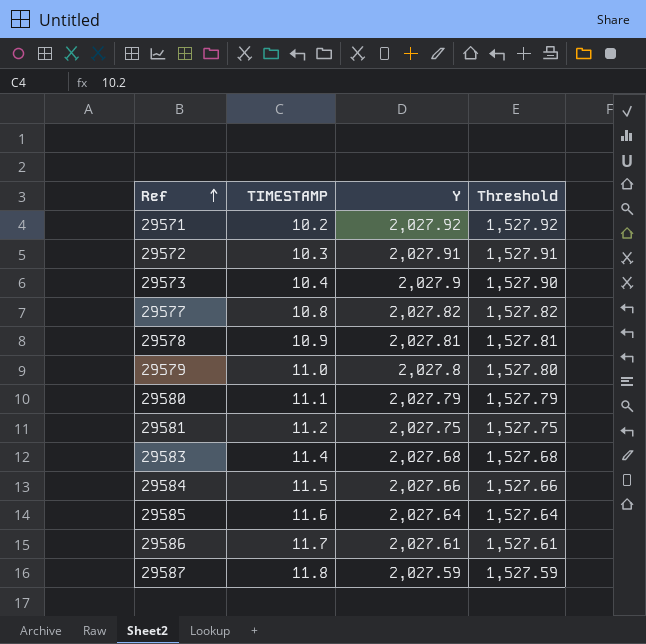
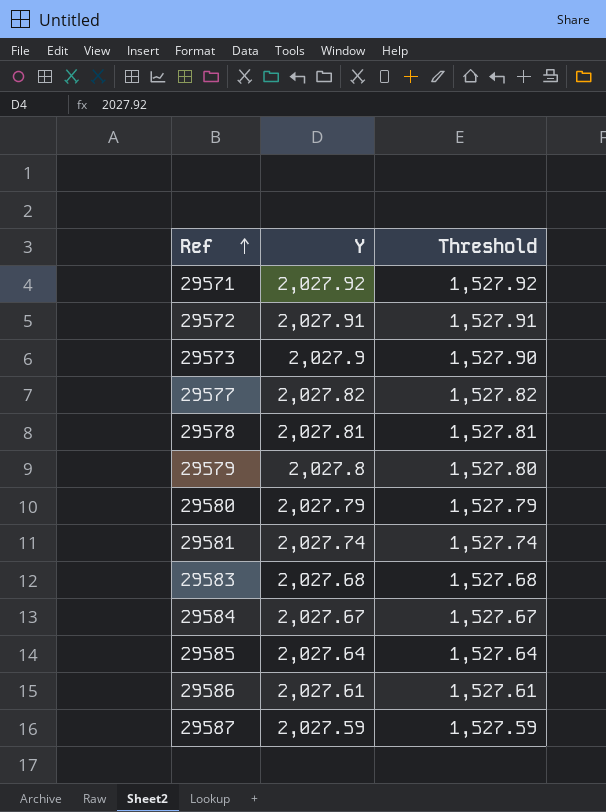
column TIMESTAMP | position: 2 -> none
29581 | Y: 2,027.75 -> 2,027.74
29581 | Threshold: 1,527.75 -> 1,527.74
29584 | Y: 2,027.66 -> 2,027.67
29584 | Threshold: 1,527.66 -> 1,527.67

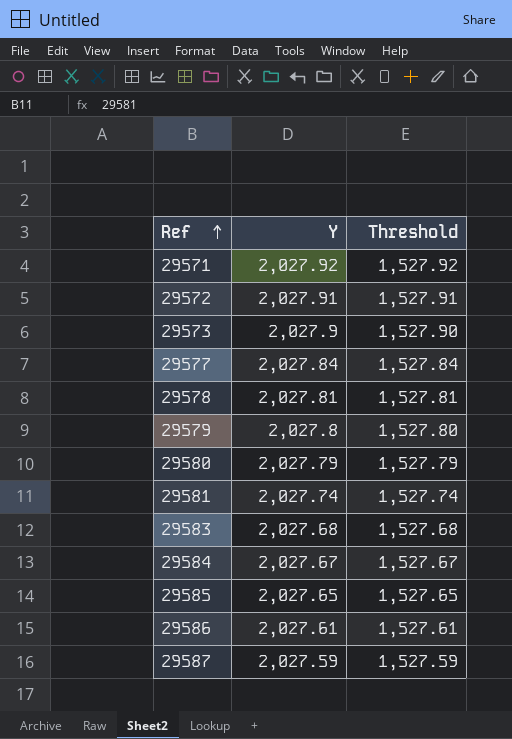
29577 | Y: 2,027.82 -> 2,027.84
29577 | Threshold: 1,527.82 -> 1,527.84
29585 | Y: 2,027.64 -> 2,027.65
29585 | Threshold: 1,527.64 -> 1,527.65

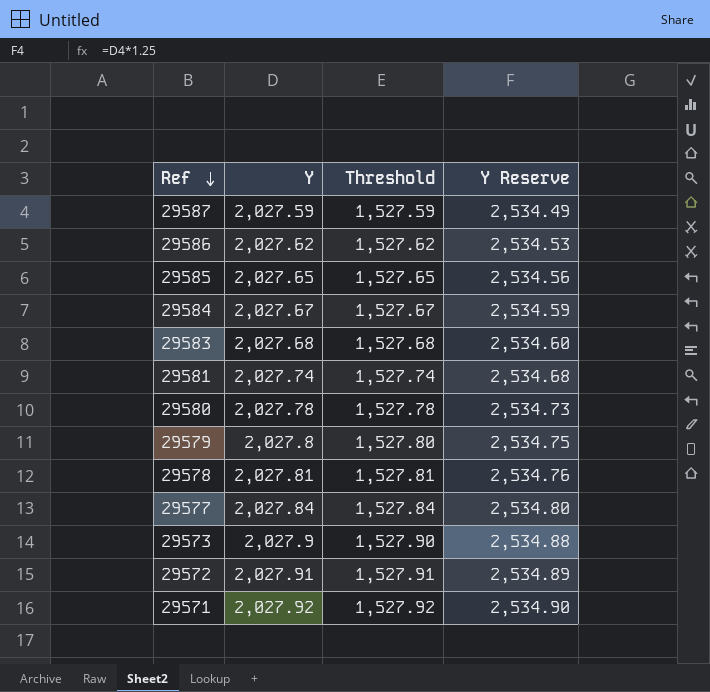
row order: Ref ascending -> Ref descending
column Y Reserve | formula: none -> [Y] * 1.25
29586 | Y: 2,027.61 -> 2,027.62
29586 | Threshold: 1,527.61 -> 1,527.62
29580 | Y: 2,027.79 -> 2,027.78
29580 | Threshold: 1,527.79 -> 1,527.78

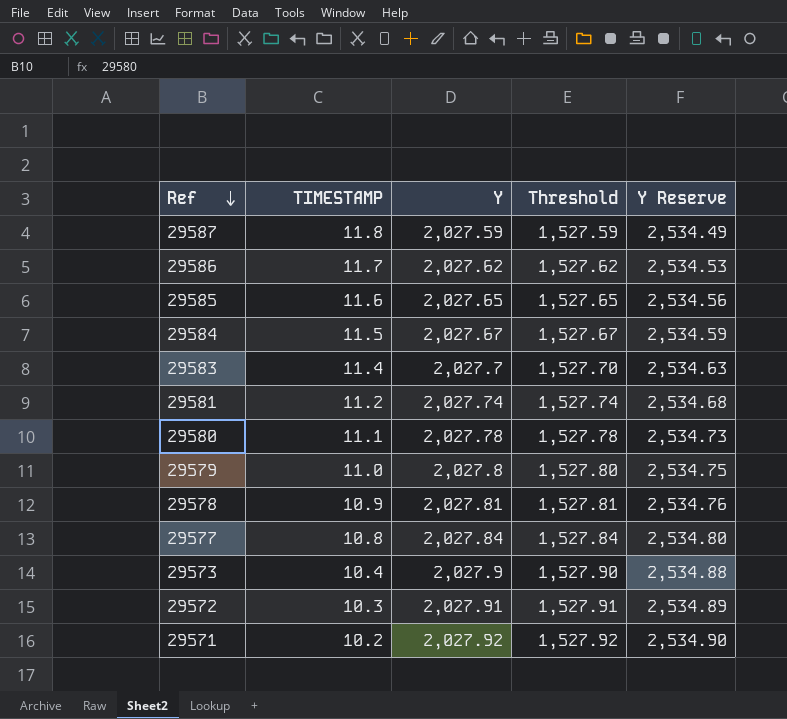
column TIMESTAMP | position: none -> 2
29583 | Y: 2,027.68 -> 2,027.7
29583 | Threshold: 1,527.68 -> 1,527.70
29583 | Y Reserve: 2,534.60 -> 2,534.63

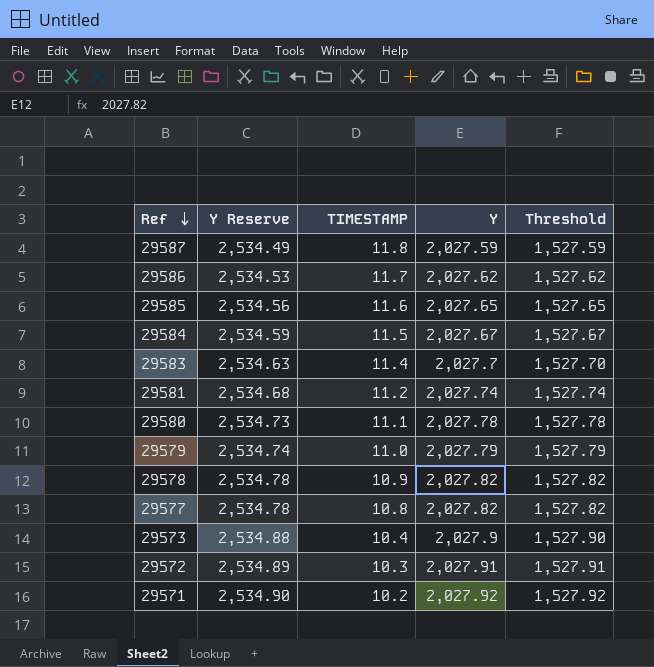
column Y Reserve | position: 5 -> 2
29579 | Y Reserve: 2,534.75 -> 2,534.74
29579 | Y: 2,027.8 -> 2,027.79
29579 | Threshold: 1,527.80 -> 1,527.79
29578 | Y Reserve: 2,534.76 -> 2,534.78
29578 | Y: 2,027.81 -> 2,027.82
29578 | Threshold: 1,527.81 -> 1,527.82
29577 | Y Reserve: 2,534.80 -> 2,534.78
29577 | Y: 2,027.84 -> 2,027.82
29577 | Threshold: 1,527.84 -> 1,527.82

